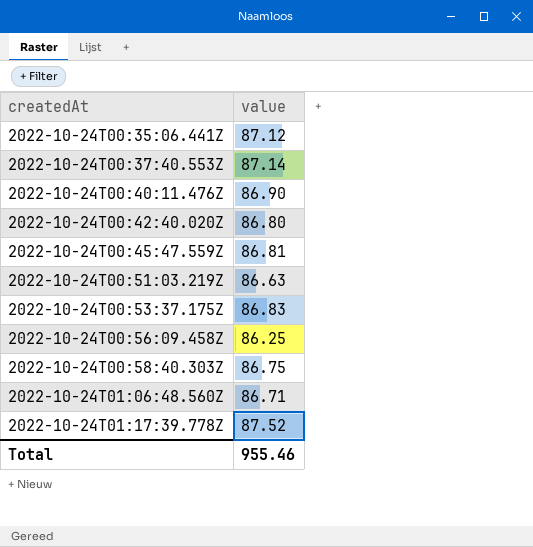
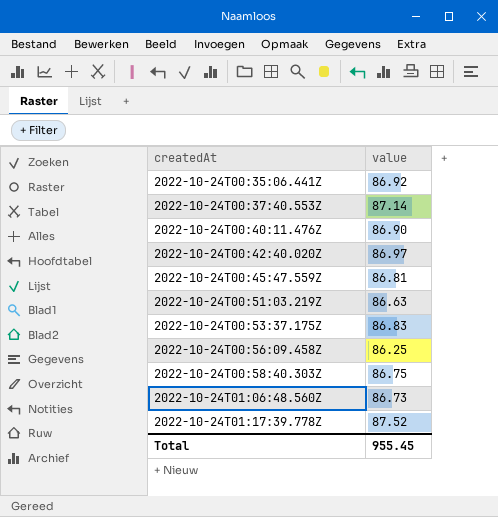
2022-10-24T00:35:06.441Z | value: 87.12 -> 86.92
2022-10-24T00:42:40.020Z | value: 86.80 -> 86.97
2022-10-24T01:06:48.560Z | value: 86.71 -> 86.73
Total | value: 955.46 -> 955.45

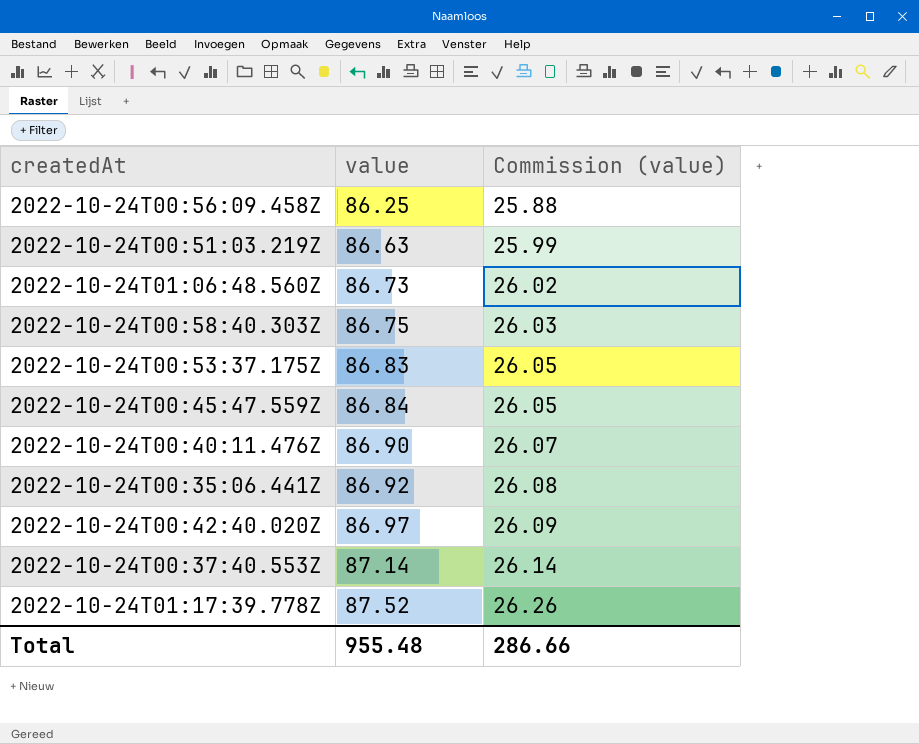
row order: createdAt ascending -> value ascending
column Commission (value) | formula: none -> [value] * 0.3
2022-10-24T00:45:47.559Z | value: 86.81 -> 86.84
Total | value: 955.45 -> 955.48

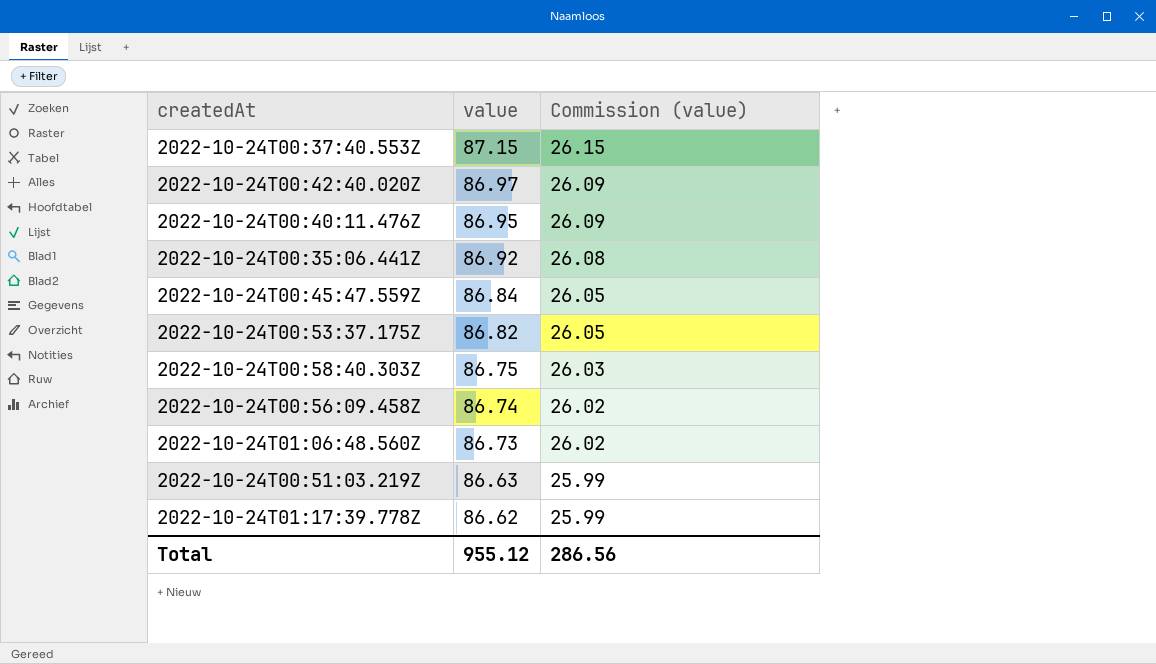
row order: value ascending -> value descending
2022-10-24T00:37:40.553Z | value: 87.14 -> 87.15
2022-10-24T00:37:40.553Z | Commission (value): 26.14 -> 26.15
2022-10-24T00:40:11.476Z | value: 86.90 -> 86.95
2022-10-24T00:40:11.476Z | Commission (value): 26.07 -> 26.09
2022-10-24T00:53:37.175Z | value: 86.83 -> 86.82
2022-10-24T00:56:09.458Z | value: 86.25 -> 86.74
2022-10-24T00:56:09.458Z | Commission (value): 25.88 -> 26.02
2022-10-24T01:17:39.778Z | value: 87.52 -> 86.62
2022-10-24T01:17:39.778Z | Commission (value): 26.26 -> 25.99
Total | value: 955.48 -> 955.12
Total | Commission (value): 286.66 -> 286.56

